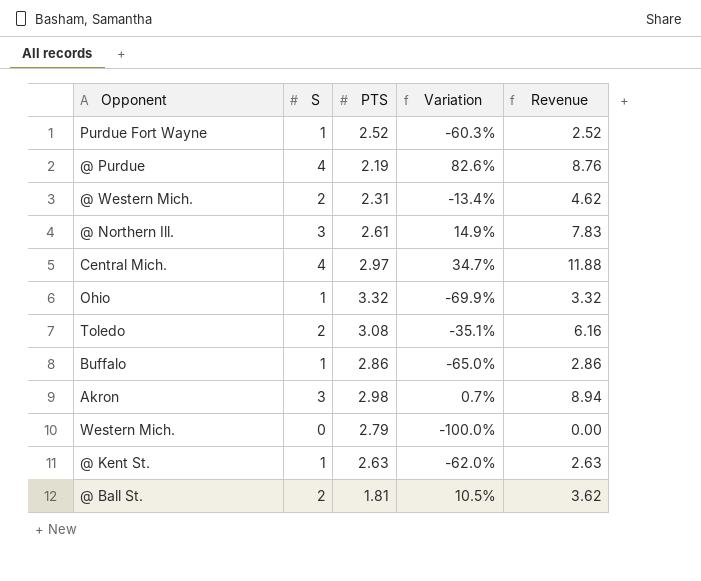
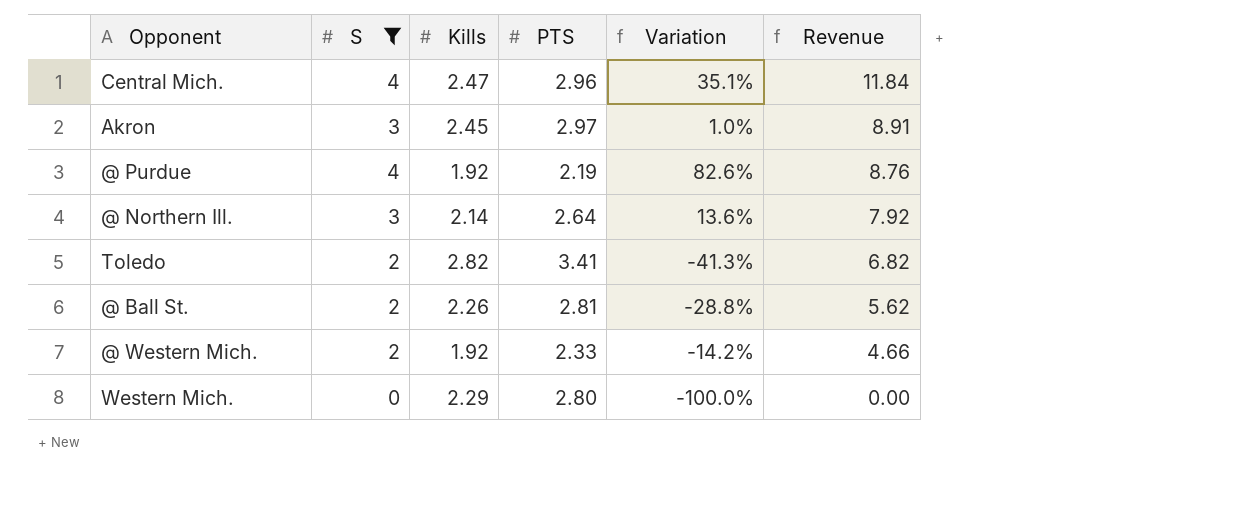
filter: none -> S != 1
row order: none -> Revenue descending
column Kills | position: none -> 3
Central Mich. | PTS: 2.97 -> 2.96
Central Mich. | Variation: 34.7% -> 35.1%
Central Mich. | Revenue: 11.88 -> 11.84
Akron | PTS: 2.98 -> 2.97
Akron | Variation: 0.7% -> 1.0%
Akron | Revenue: 8.94 -> 8.91
@ Northern Ill. | PTS: 2.61 -> 2.64
@ Northern Ill. | Variation: 14.9% -> 13.6%
@ Northern Ill. | Revenue: 7.83 -> 7.92
Toledo | PTS: 3.08 -> 3.41
Toledo | Variation: -35.1% -> -41.3%
Toledo | Revenue: 6.16 -> 6.82
@ Ball St. | PTS: 1.81 -> 2.81
@ Ball St. | Variation: 10.5% -> -28.8%
@ Ball St. | Revenue: 3.62 -> 5.62
@ Western Mich. | PTS: 2.31 -> 2.33
@ Western Mich. | Variation: -13.4% -> -14.2%
@ Western Mich. | Revenue: 4.62 -> 4.66
Western Mich. | PTS: 2.79 -> 2.80

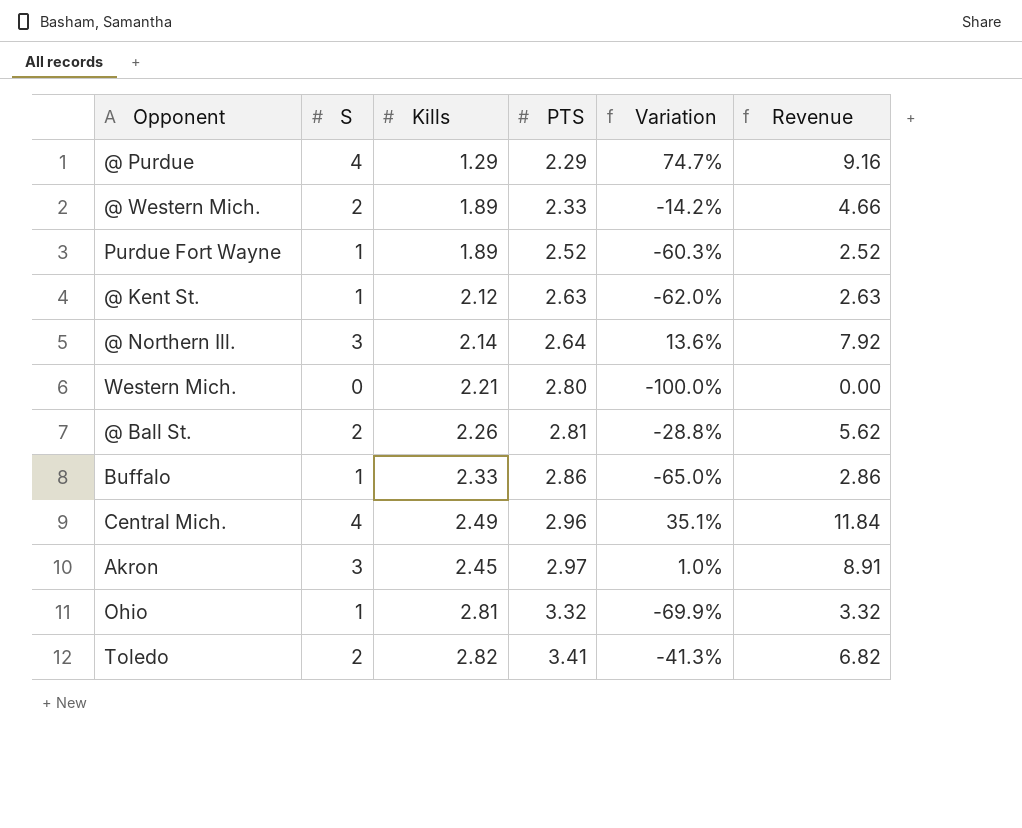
filter: S != 1 -> none
row order: Revenue descending -> PTS ascending
@ Purdue | Kills: 1.92 -> 1.29
@ Purdue | PTS: 2.19 -> 2.29
@ Purdue | Variation: 82.6% -> 74.7%
@ Purdue | Revenue: 8.76 -> 9.16
@ Western Mich. | Kills: 1.92 -> 1.89
Western Mich. | Kills: 2.29 -> 2.21
Central Mich. | Kills: 2.47 -> 2.49

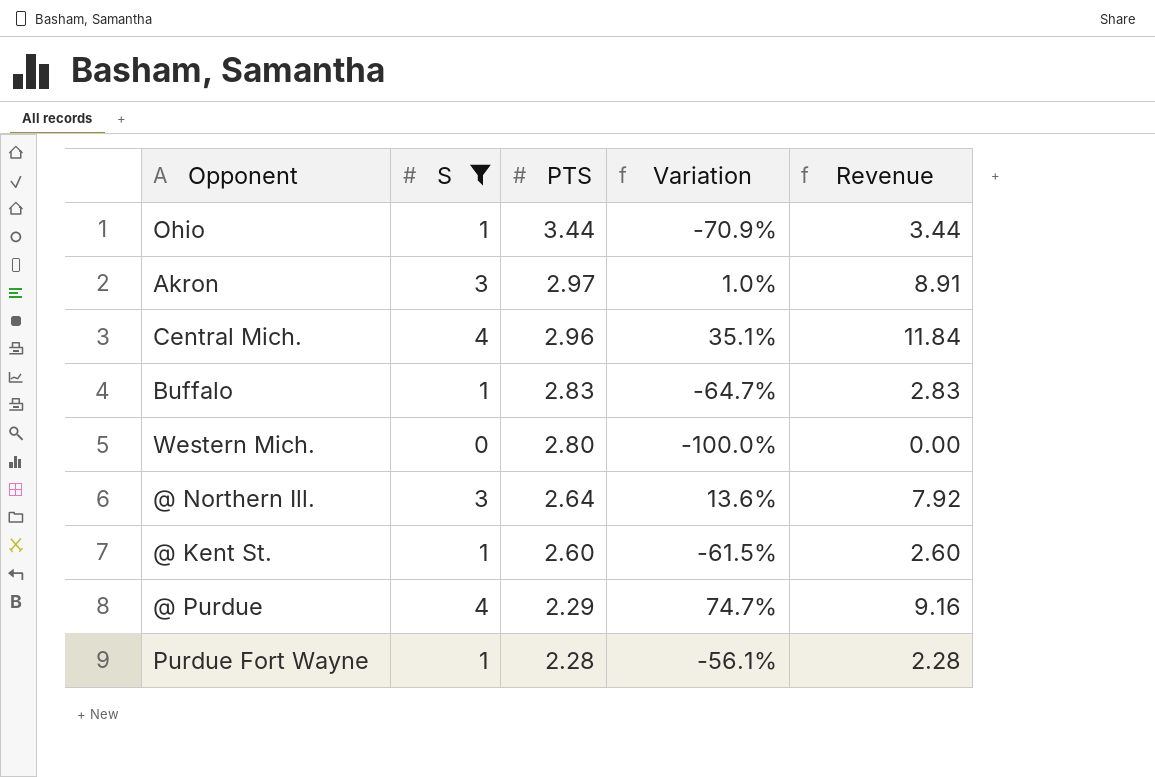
filter: none -> S != 2
row order: PTS ascending -> PTS descending
column Kills | position: 3 -> none
Ohio | PTS: 3.32 -> 3.44
Ohio | Variation: -69.9% -> -70.9%
Ohio | Revenue: 3.32 -> 3.44
Buffalo | PTS: 2.86 -> 2.83
Buffalo | Variation: -65.0% -> -64.7%
Buffalo | Revenue: 2.86 -> 2.83
@ Kent St. | PTS: 2.63 -> 2.60
@ Kent St. | Variation: -62.0% -> -61.5%
@ Kent St. | Revenue: 2.63 -> 2.60
Purdue Fort Wayne | PTS: 2.52 -> 2.28
Purdue Fort Wayne | Variation: -60.3% -> -56.1%
Purdue Fort Wayne | Revenue: 2.52 -> 2.28

